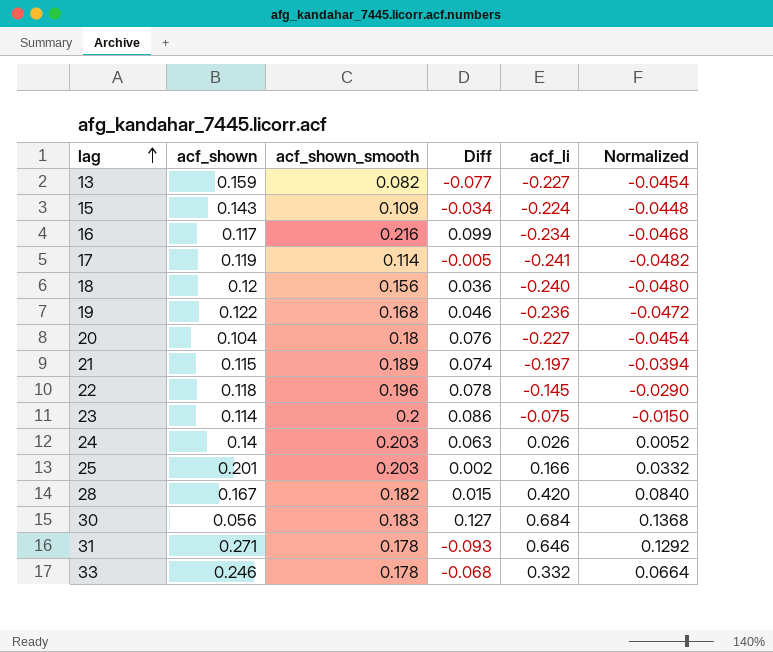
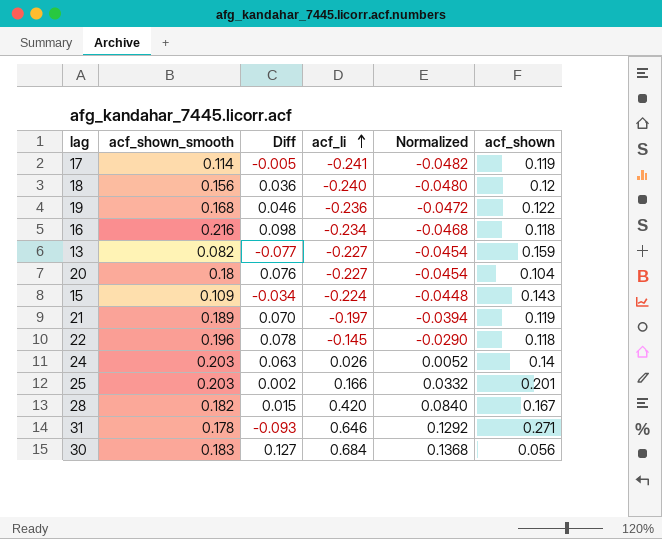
row order: lag ascending -> acf_li ascending
column acf_shown | position: 2 -> 6
row 23: 0.114 | 0.2 | 0.086 | -0.075 | -0.0150 -> none
row 33: 0.246 | 0.178 | -0.068 | 0.332 | 0.0664 -> none
16 | Diff: 0.099 -> 0.098
16 | acf_shown: 0.117 -> 0.118
21 | Diff: 0.074 -> 0.070
21 | acf_shown: 0.115 -> 0.119

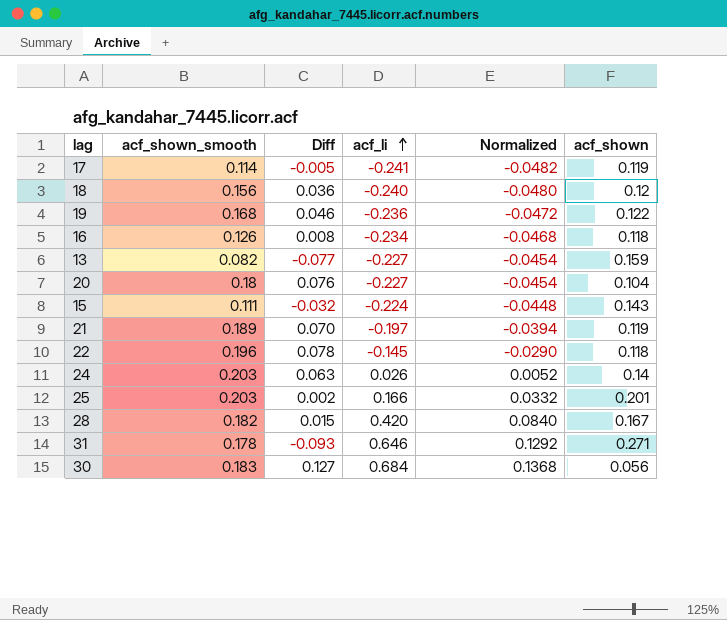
16 | acf_shown_smooth: 0.216 -> 0.126
16 | Diff: 0.098 -> 0.008
15 | acf_shown_smooth: 0.109 -> 0.111
15 | Diff: -0.034 -> -0.032

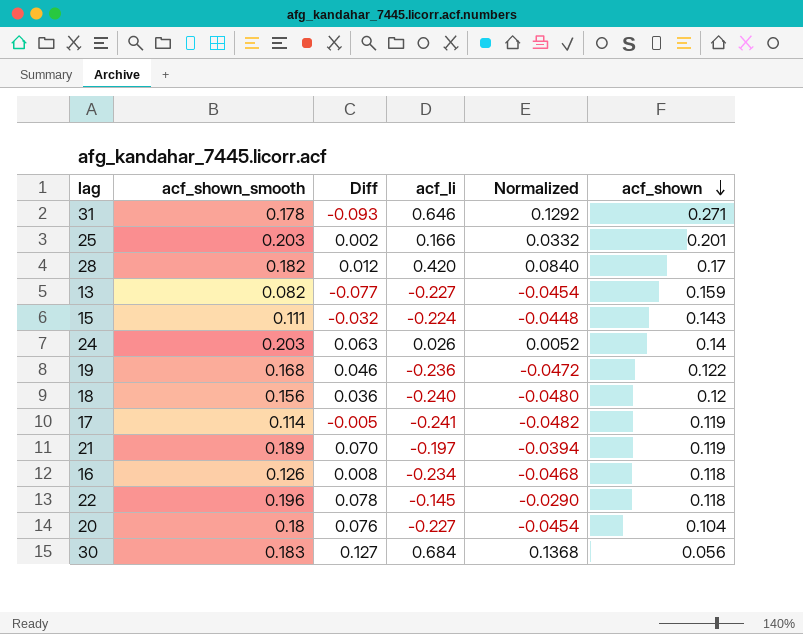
row order: acf_li ascending -> acf_shown descending
28 | Diff: 0.015 -> 0.012
28 | acf_shown: 0.167 -> 0.17

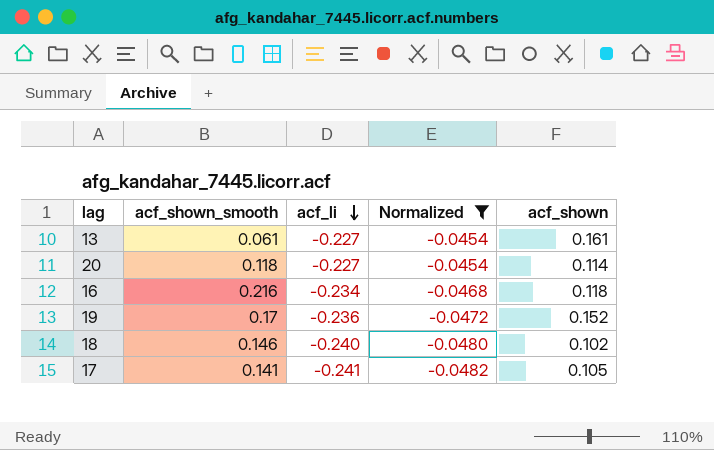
filter: none -> Normalized <= -0.0454
row order: acf_shown descending -> acf_li descending
column Diff | formula: [acf_shown_smooth] - [acf_shown] -> none
13 | acf_shown_smooth: 0.082 -> 0.061
13 | acf_shown: 0.159 -> 0.161
20 | acf_shown_smooth: 0.18 -> 0.118
20 | acf_shown: 0.104 -> 0.114
16 | acf_shown_smooth: 0.126 -> 0.216
19 | acf_shown_smooth: 0.168 -> 0.17
19 | acf_shown: 0.122 -> 0.152
18 | acf_shown_smooth: 0.156 -> 0.146
18 | acf_shown: 0.12 -> 0.102
17 | acf_shown_smooth: 0.114 -> 0.141
17 | acf_shown: 0.119 -> 0.105

